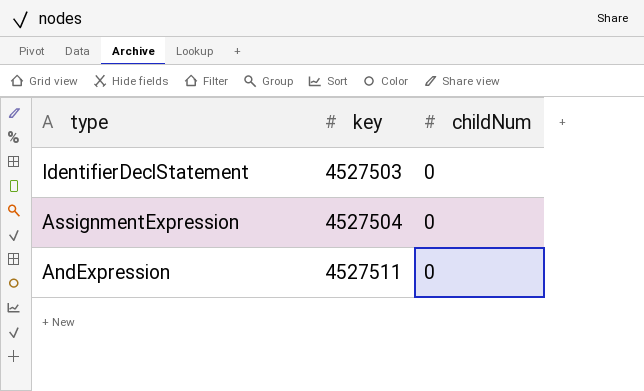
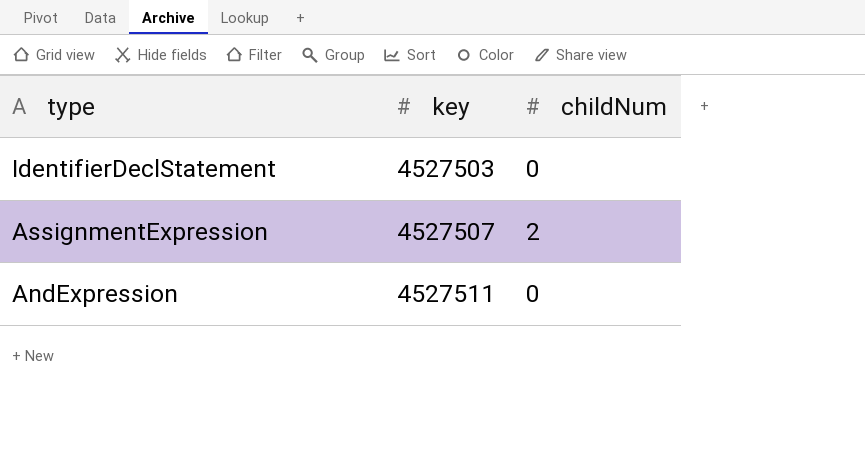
AssignmentExpression | key: 4527504 -> 4527507
AssignmentExpression | childNum: 0 -> 2

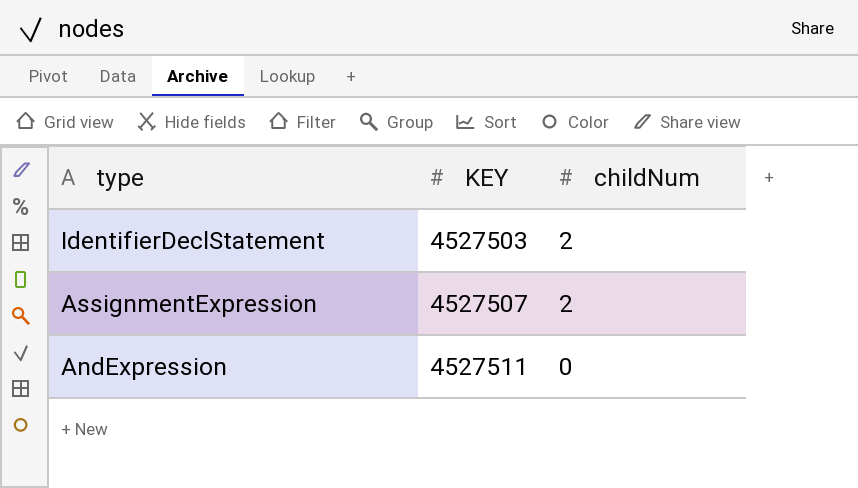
column name: key -> KEY
IdentifierDeclStatement | childNum: 0 -> 2

